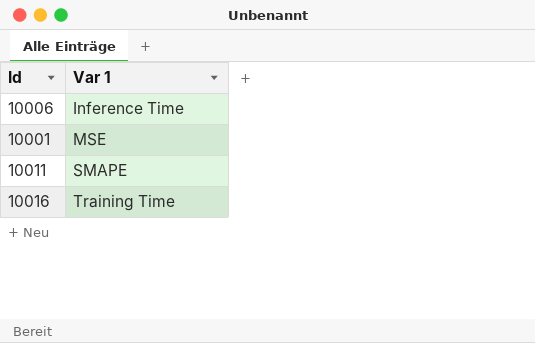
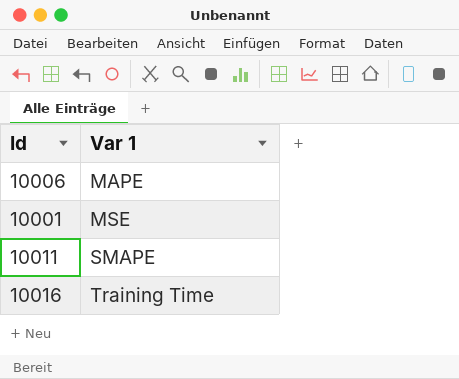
10006 | Var 1: Inference Time -> MAPE

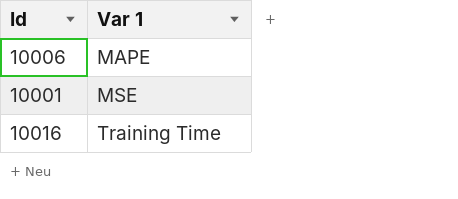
row 10011: SMAPE -> none

